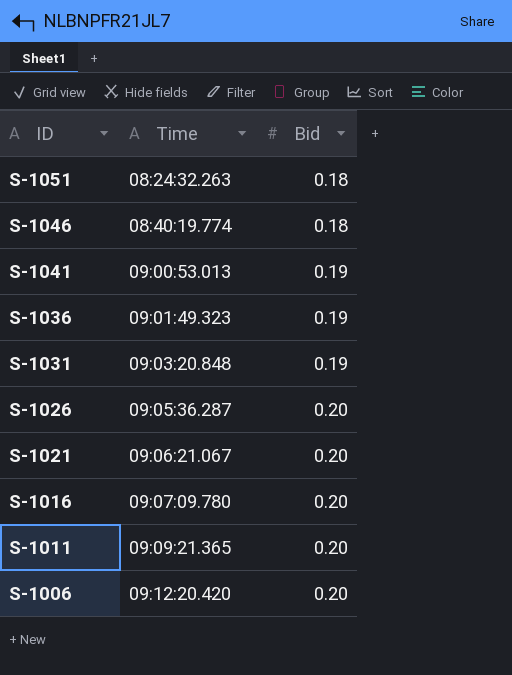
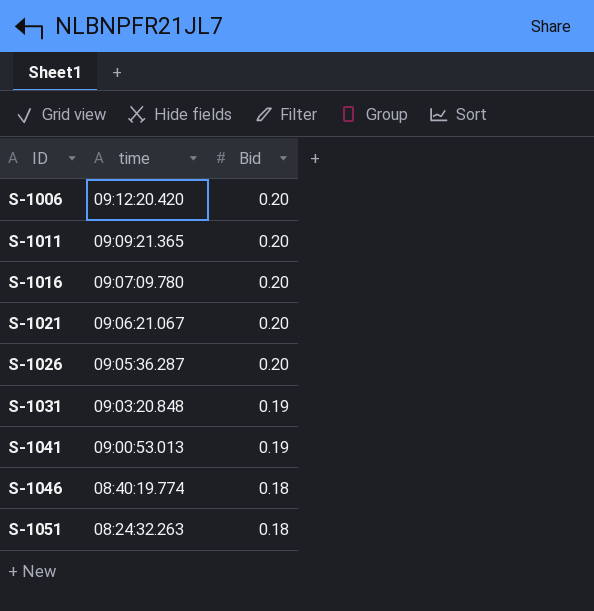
row order: ID descending -> ID ascending
column name: Time -> time
row S-1036: 09:01:49.323 | 0.19 -> none

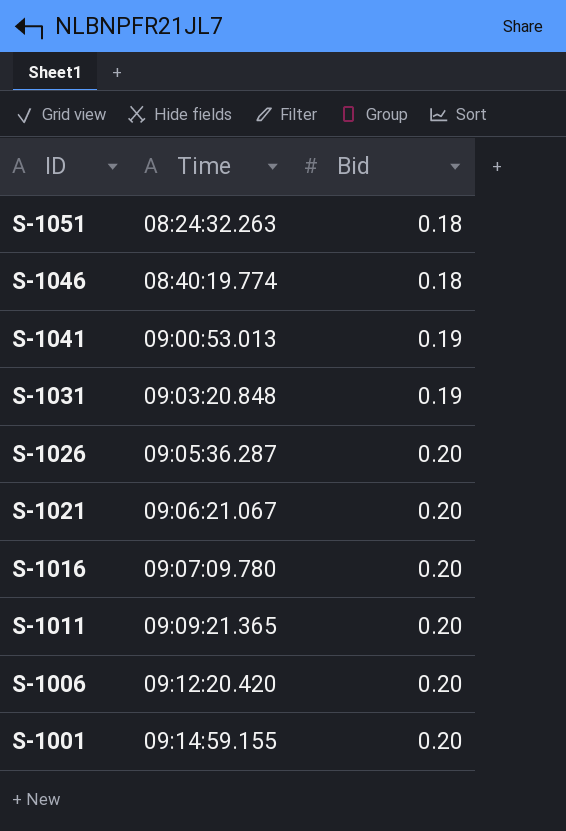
row order: ID ascending -> ID descending
column name: time -> Time
row S-1001: none -> 09:14:59.155 | 0.20

